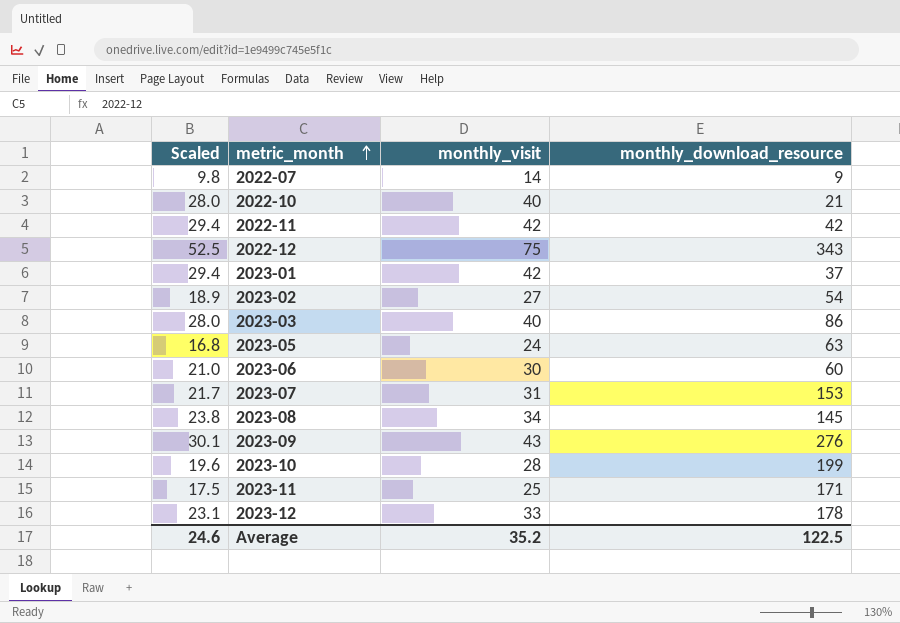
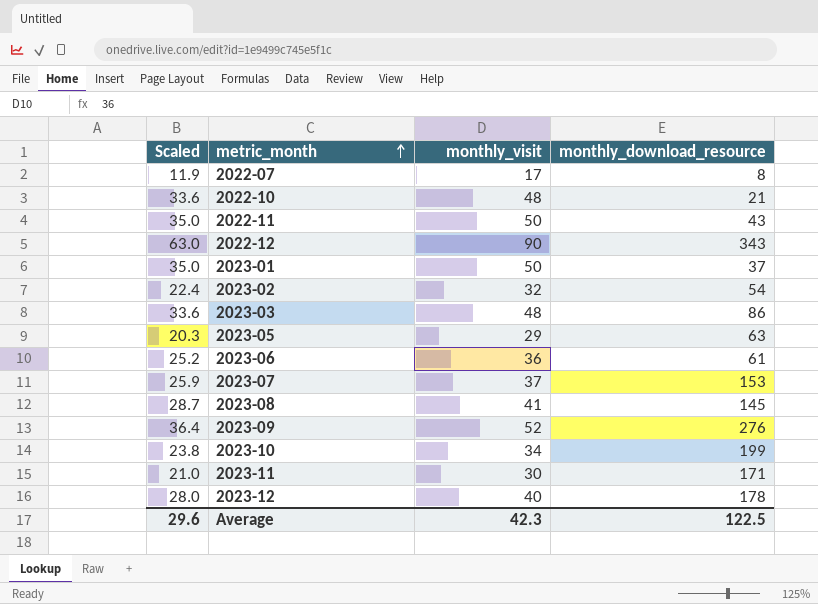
2022-07 | Scaled: 9.8 -> 11.9
2022-07 | monthly_visit: 14 -> 17
2022-07 | monthly_download_resource: 9 -> 8
2022-10 | Scaled: 28.0 -> 33.6
2022-10 | monthly_visit: 40 -> 48
2022-11 | Scaled: 29.4 -> 35.0
2022-11 | monthly_visit: 42 -> 50
2022-11 | monthly_download_resource: 42 -> 43
2022-12 | Scaled: 52.5 -> 63.0
2022-12 | monthly_visit: 75 -> 90
2023-01 | Scaled: 29.4 -> 35.0
2023-01 | monthly_visit: 42 -> 50
2023-02 | Scaled: 18.9 -> 22.4
2023-02 | monthly_visit: 27 -> 32
2023-03 | Scaled: 28.0 -> 33.6
2023-03 | monthly_visit: 40 -> 48
2023-05 | Scaled: 16.8 -> 20.3
2023-05 | monthly_visit: 24 -> 29
2023-06 | Scaled: 21.0 -> 25.2
2023-06 | monthly_visit: 30 -> 36
2023-06 | monthly_download_resource: 60 -> 61
2023-07 | Scaled: 21.7 -> 25.9
2023-07 | monthly_visit: 31 -> 37
2023-08 | Scaled: 23.8 -> 28.7
2023-08 | monthly_visit: 34 -> 41
2023-09 | Scaled: 30.1 -> 36.4
2023-09 | monthly_visit: 43 -> 52
2023-10 | Scaled: 19.6 -> 23.8
2023-10 | monthly_visit: 28 -> 34
2023-11 | Scaled: 17.5 -> 21.0
2023-11 | monthly_visit: 25 -> 30
2023-12 | Scaled: 23.1 -> 28.0
2023-12 | monthly_visit: 33 -> 40
Average | Scaled: 24.6 -> 29.6
Average | monthly_visit: 35.2 -> 42.3

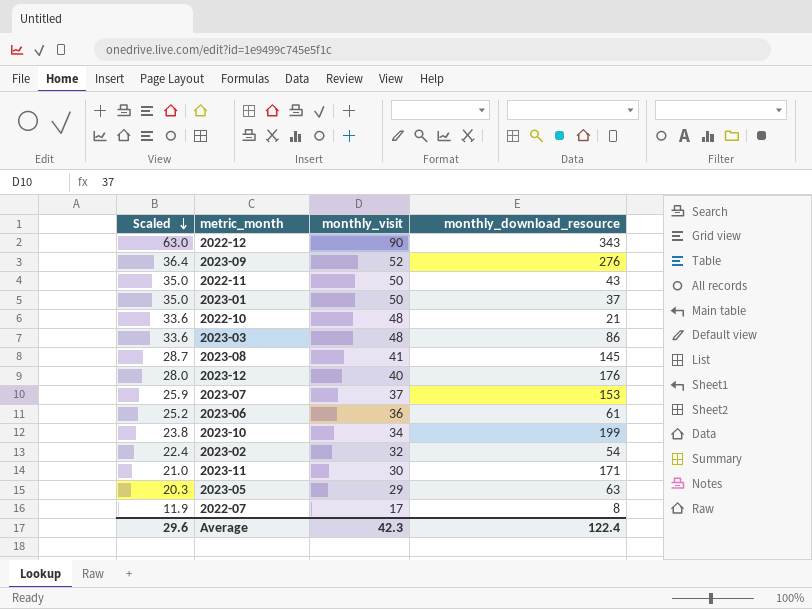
row order: metric_month ascending -> Scaled descending
2023-12 | monthly_download_resource: 178 -> 176
Average | monthly_download_resource: 122.5 -> 122.4

